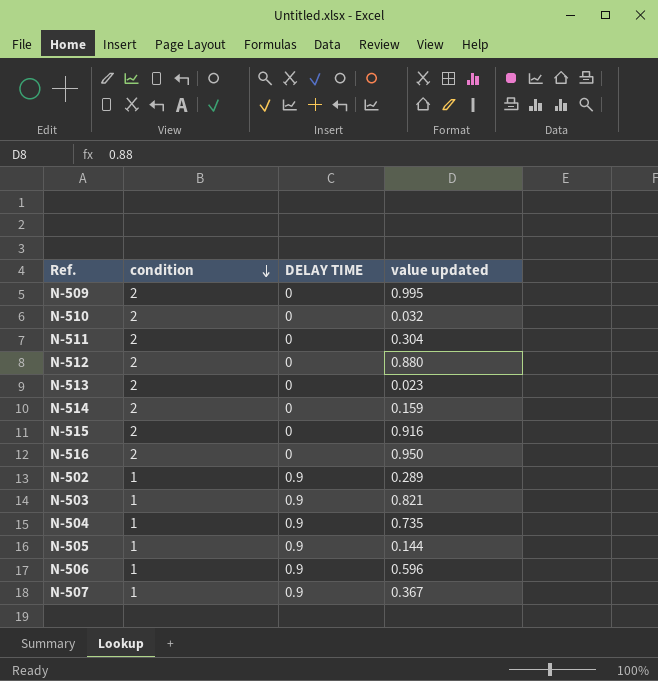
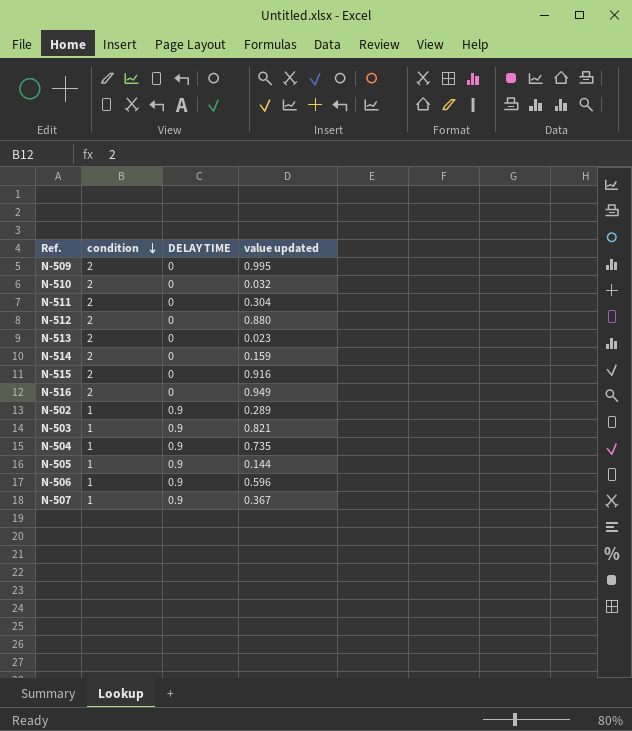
N-516 | value updated: 0.950 -> 0.949

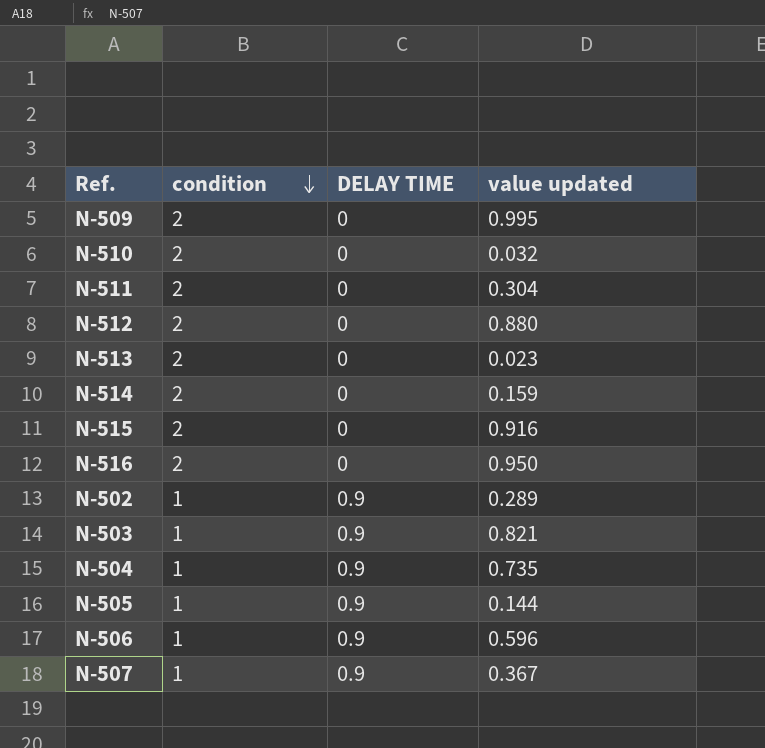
N-516 | value updated: 0.949 -> 0.950

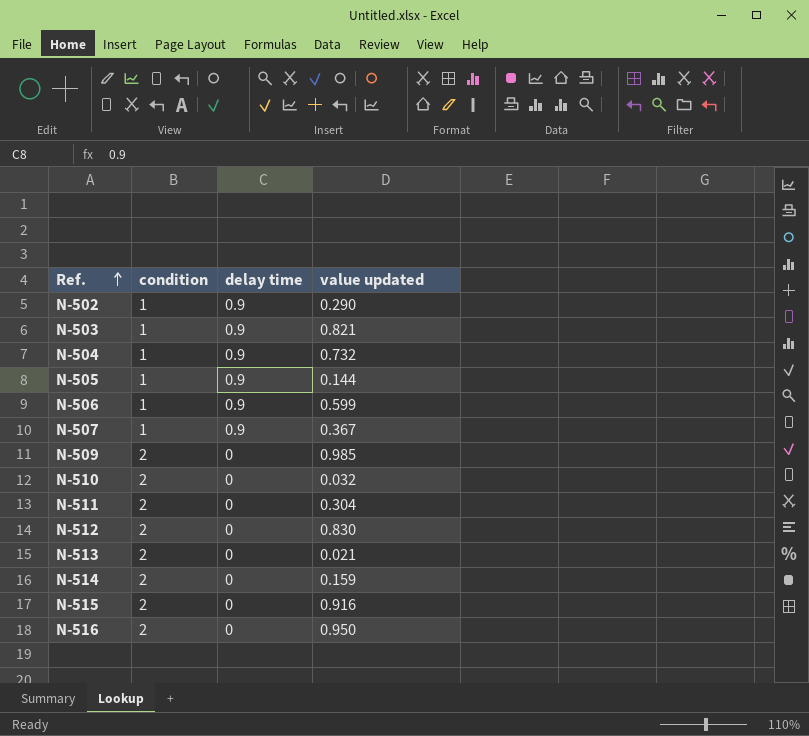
row order: condition descending -> Ref. ascending
column name: DELAY TIME -> delay time
N-502 | value updated: 0.289 -> 0.290
N-504 | value updated: 0.735 -> 0.732
N-506 | value updated: 0.596 -> 0.599
N-509 | value updated: 0.995 -> 0.985
N-512 | value updated: 0.880 -> 0.830
N-513 | value updated: 0.023 -> 0.021

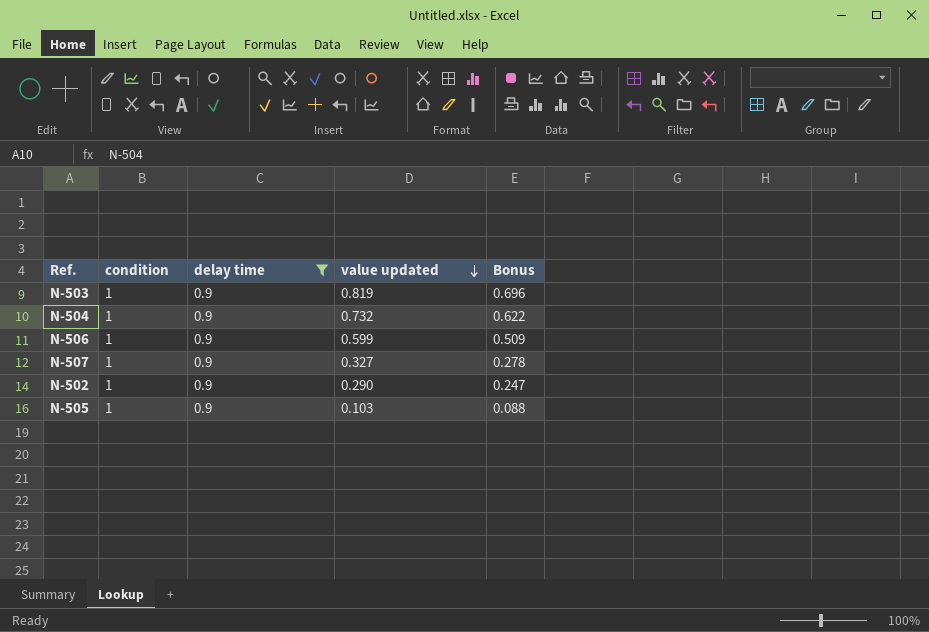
filter: none -> delay time = 0.9
row order: Ref. ascending -> value updated descending
column Bonus | formula: none -> [value updated] * 0.85
N-503 | value updated: 0.821 -> 0.819
N-507 | value updated: 0.367 -> 0.327
N-505 | value updated: 0.144 -> 0.103

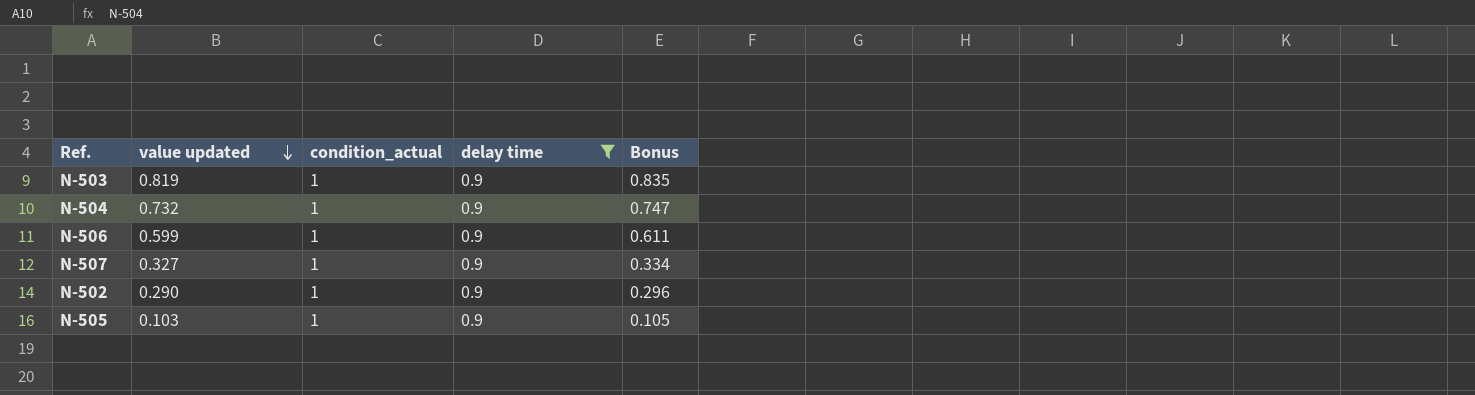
column value updated | position: 4 -> 2
column name: condition -> condition_actual
column Bonus | formula: [value updated] * 0.85 -> [value updated] * 1.02

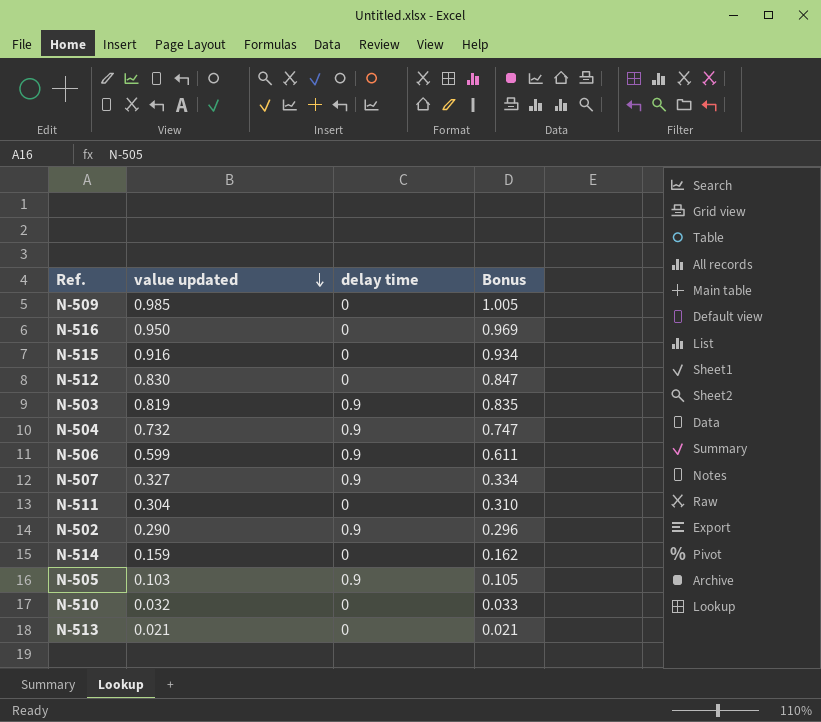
filter: delay time = 0.9 -> none
column condition_actual | position: 3 -> none

